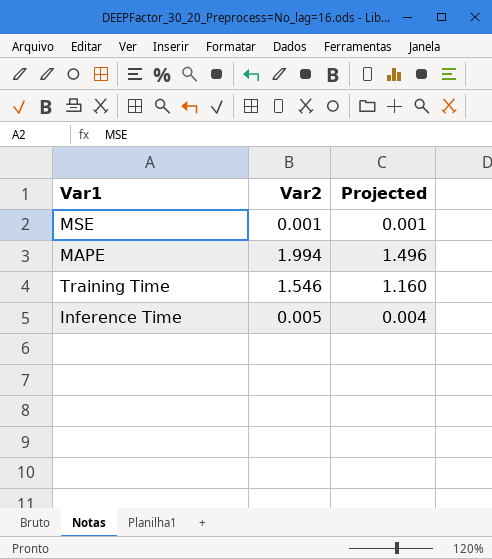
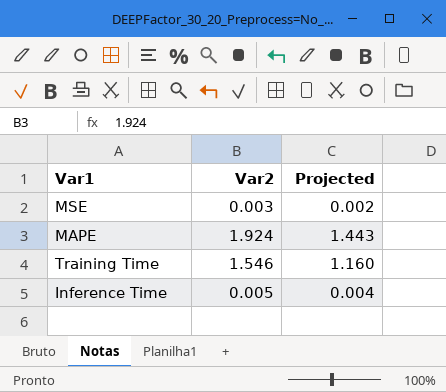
MSE | Var2: 0.001 -> 0.003
MSE | Projected: 0.001 -> 0.002
MAPE | Var2: 1.994 -> 1.924
MAPE | Projected: 1.496 -> 1.443

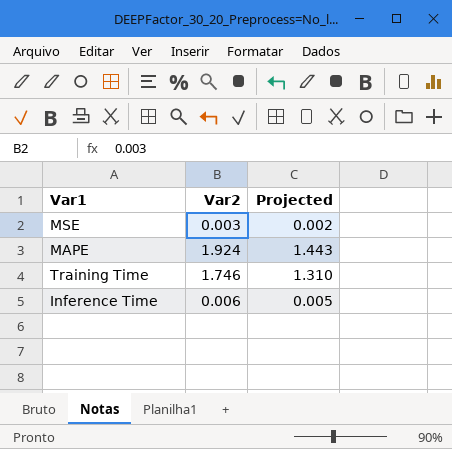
Training Time | Var2: 1.546 -> 1.746
Training Time | Projected: 1.160 -> 1.310
Inference Time | Var2: 0.005 -> 0.006
Inference Time | Projected: 0.004 -> 0.005

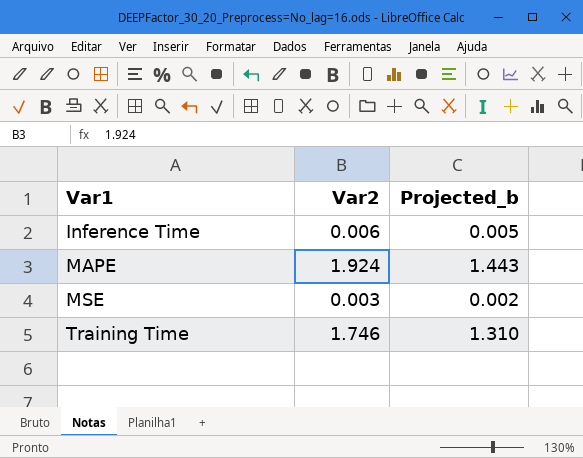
row order: none -> Var1 ascending
column name: Projected -> Projected_b

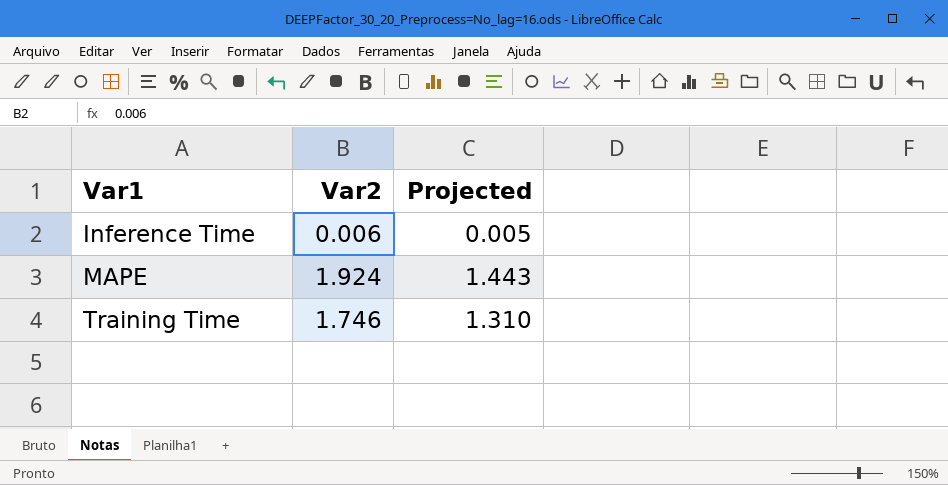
column name: Projected_b -> Projected
row MSE: 0.003 | 0.002 -> none

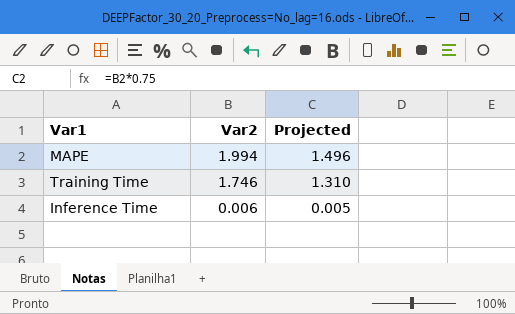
row order: Var1 ascending -> Var2 descending
MAPE | Var2: 1.924 -> 1.994
MAPE | Projected: 1.443 -> 1.496

